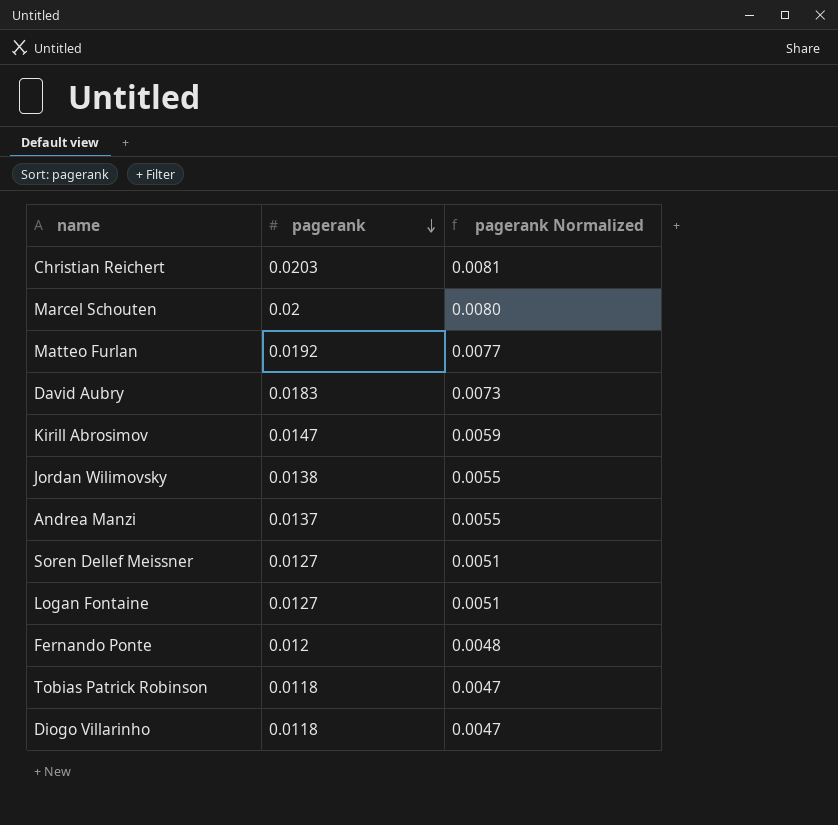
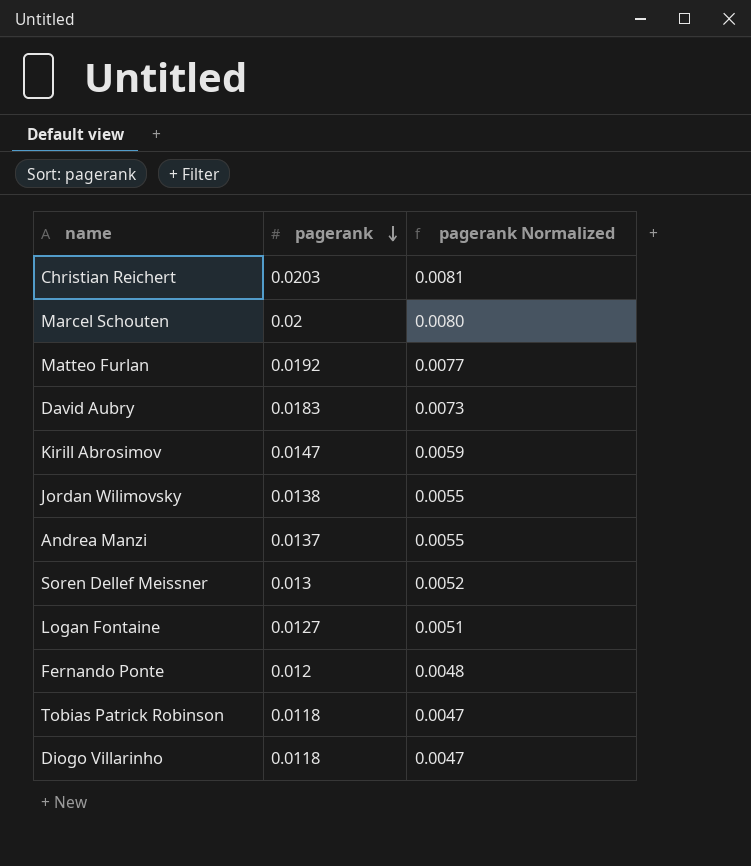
Soren Dellef Meissner | pagerank: 0.0127 -> 0.013
Soren Dellef Meissner | pagerank Normalized: 0.0051 -> 0.0052

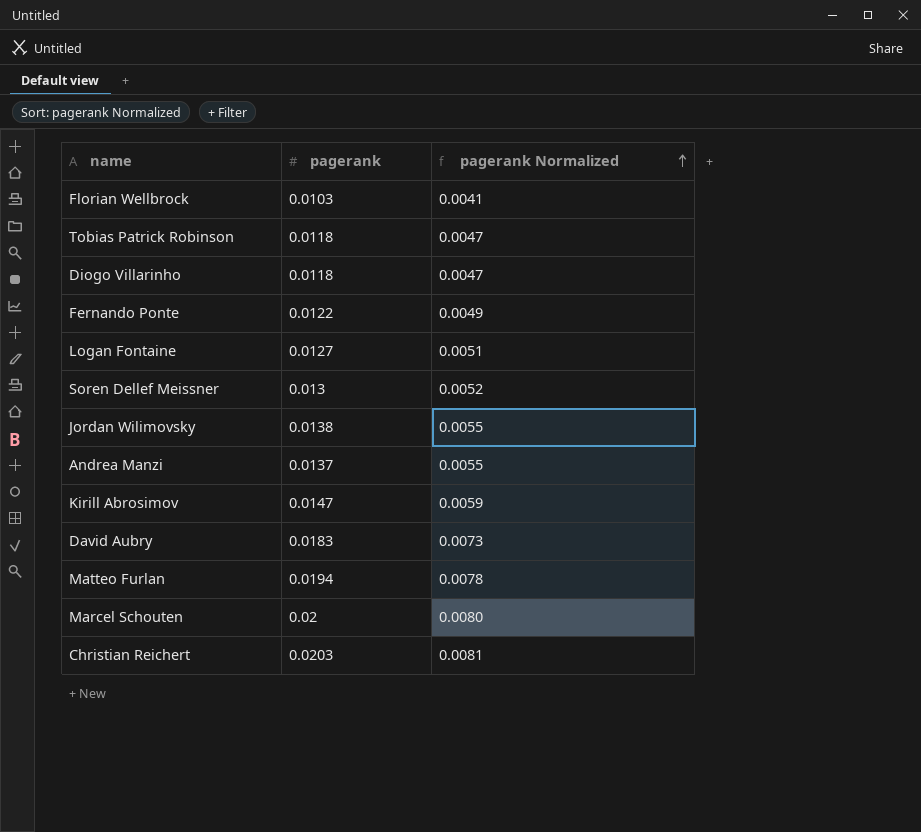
row order: pagerank descending -> pagerank Normalized ascending
row Florian Wellbrock: none -> 0.0103 | 0.0041
Fernando Ponte | pagerank: 0.012 -> 0.0122
Fernando Ponte | pagerank Normalized: 0.0048 -> 0.0049
Matteo Furlan | pagerank: 0.0192 -> 0.0194
Matteo Furlan | pagerank Normalized: 0.0077 -> 0.0078

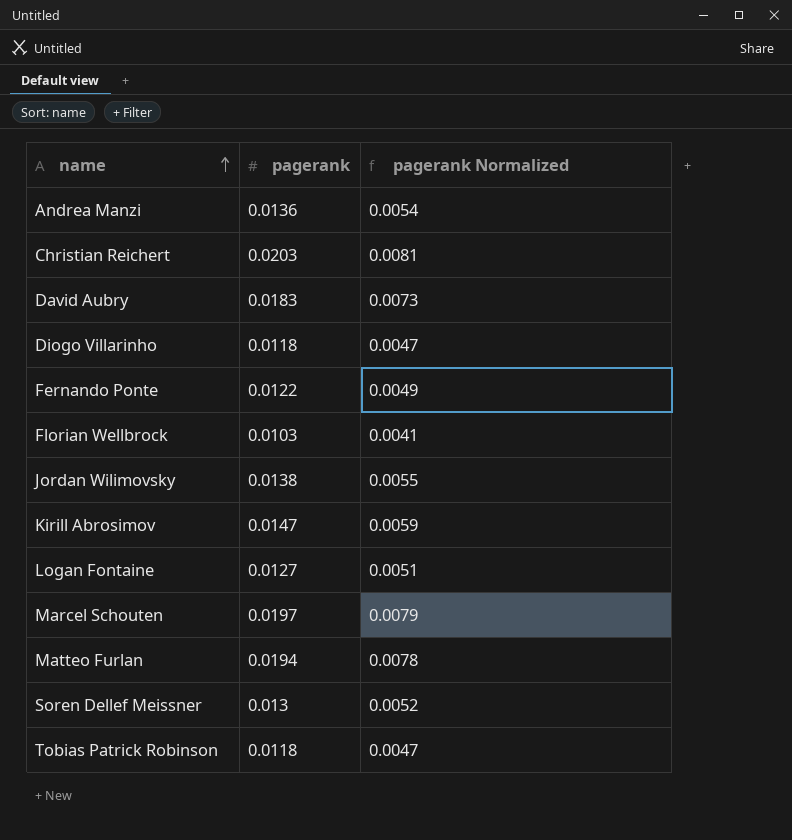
row order: pagerank Normalized ascending -> name ascending
Andrea Manzi | pagerank: 0.0137 -> 0.0136
Andrea Manzi | pagerank Normalized: 0.0055 -> 0.0054
Marcel Schouten | pagerank: 0.02 -> 0.0197
Marcel Schouten | pagerank Normalized: 0.0080 -> 0.0079

